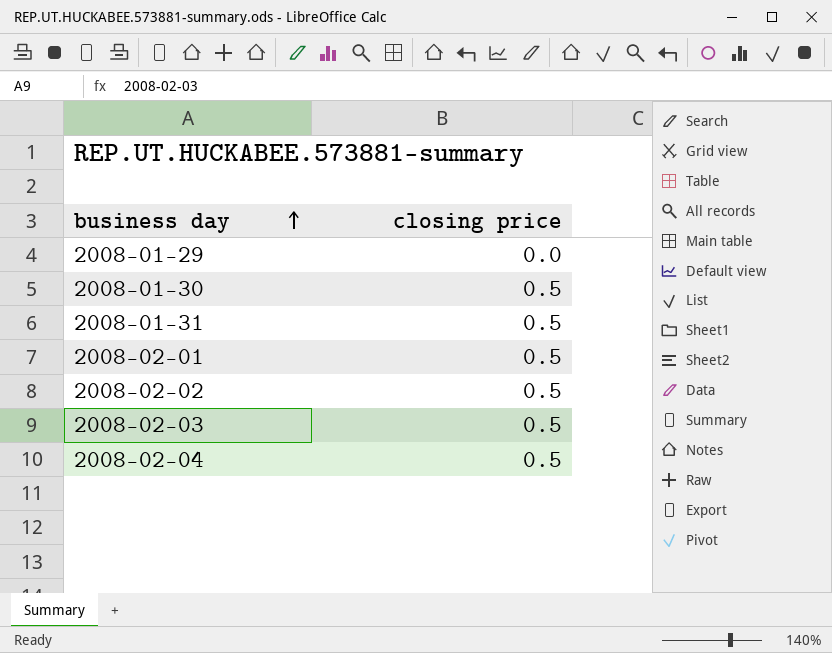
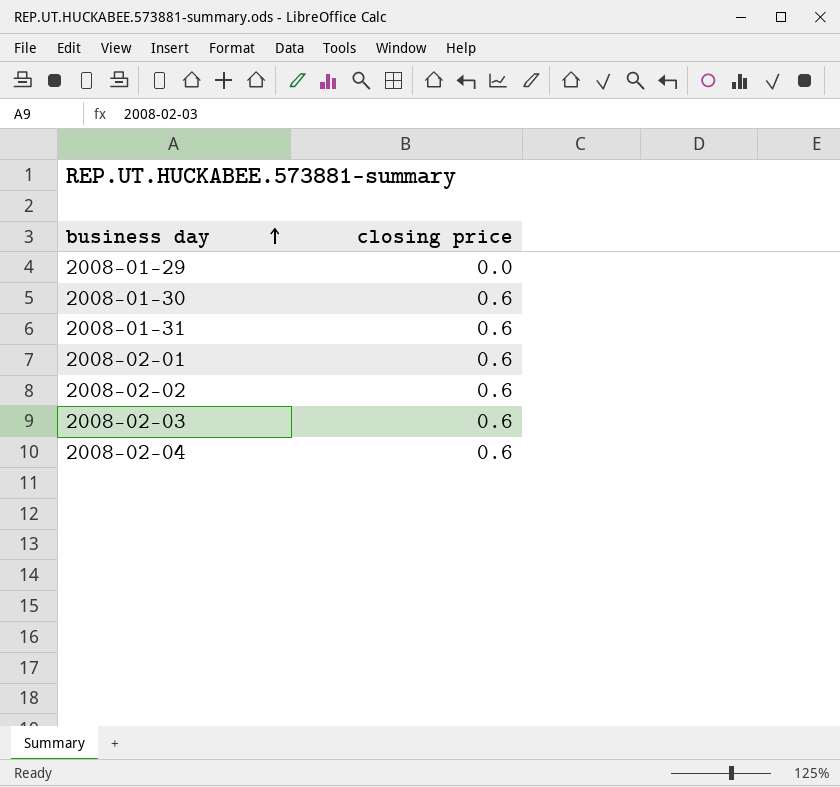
2008-01-30 | closing price: 0.5 -> 0.6
2008-01-31 | closing price: 0.5 -> 0.6
2008-02-01 | closing price: 0.5 -> 0.6
2008-02-02 | closing price: 0.5 -> 0.6
2008-02-03 | closing price: 0.5 -> 0.6
2008-02-04 | closing price: 0.5 -> 0.6

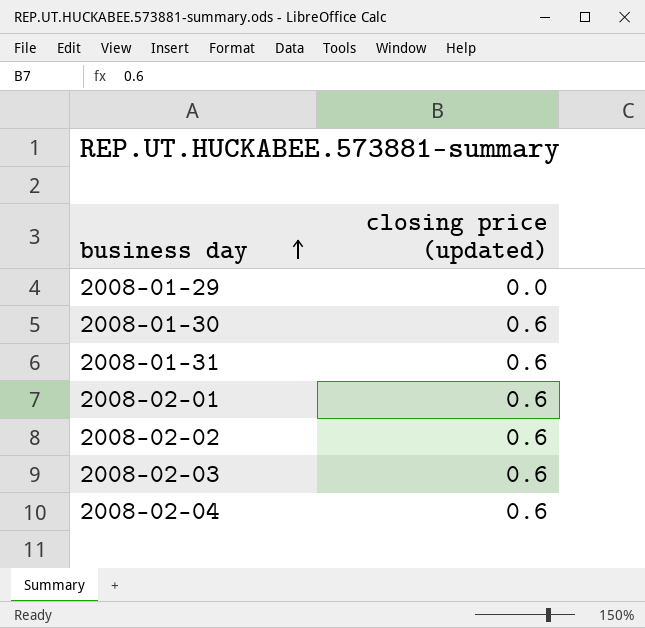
column name: closing price -> closing price (updated)

